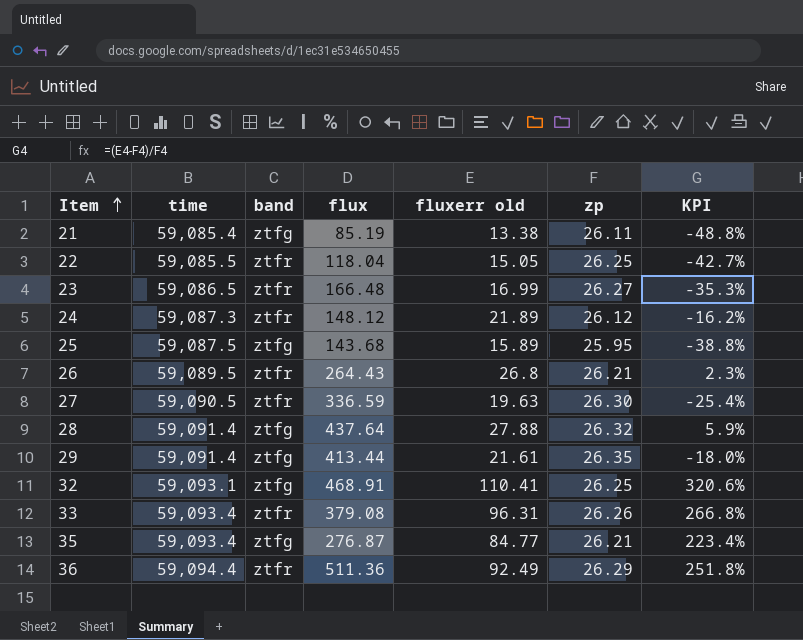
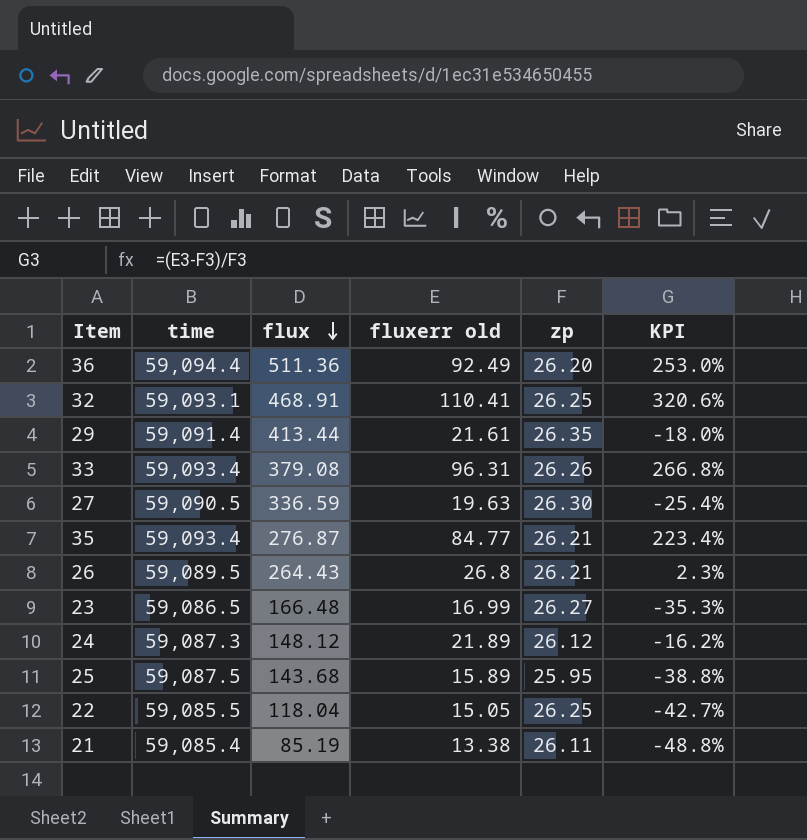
row order: Item ascending -> flux descending
column band | position: 3 -> none
row 28: 59,091.4 | ztfg | 437.64 | 27.88 | 26.32 | 5.9% -> none
36 | zp: 26.29 -> 26.20
36 | KPI: 251.8% -> 253.0%

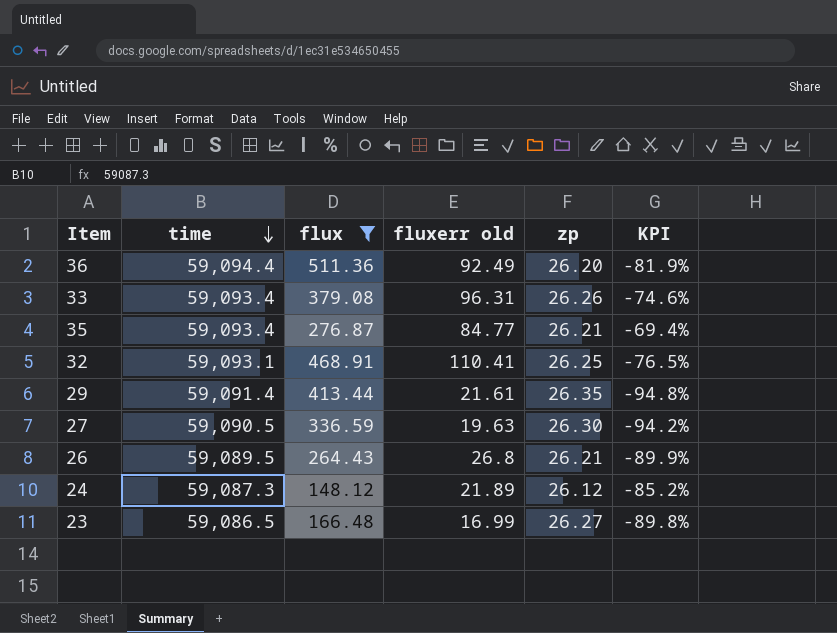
filter: none -> flux >= 148.12
row order: flux descending -> time descending
column KPI | formula: ([fluxerr old] - [zp]) / [zp] -> ([fluxerr old] - [flux]) / [flux]

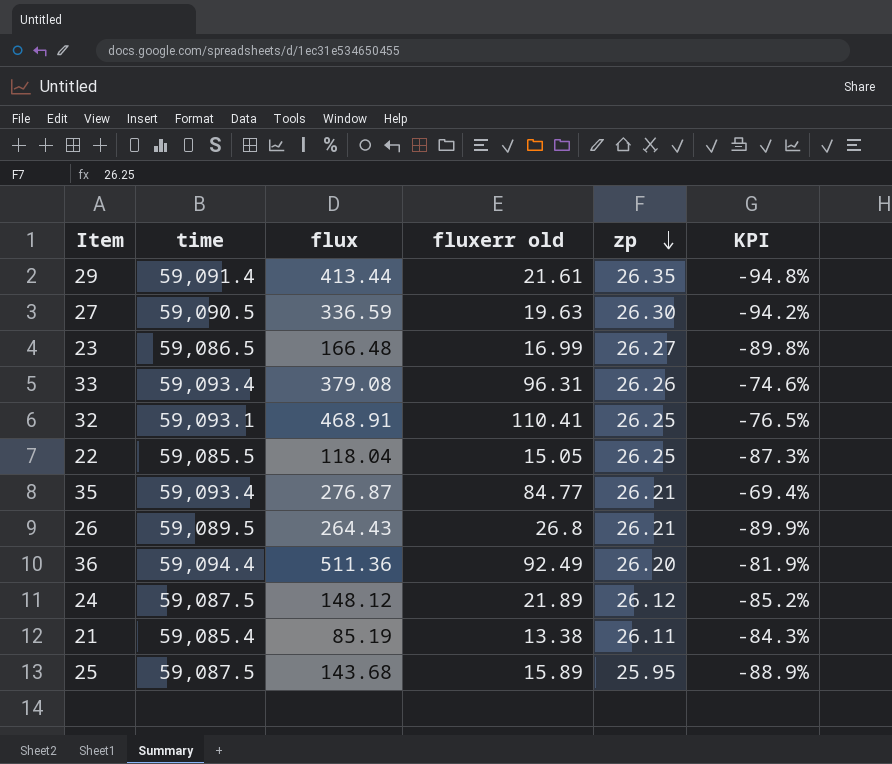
filter: flux >= 148.12 -> none
row order: time descending -> zp descending
24 | time: 59,087.3 -> 59,087.5

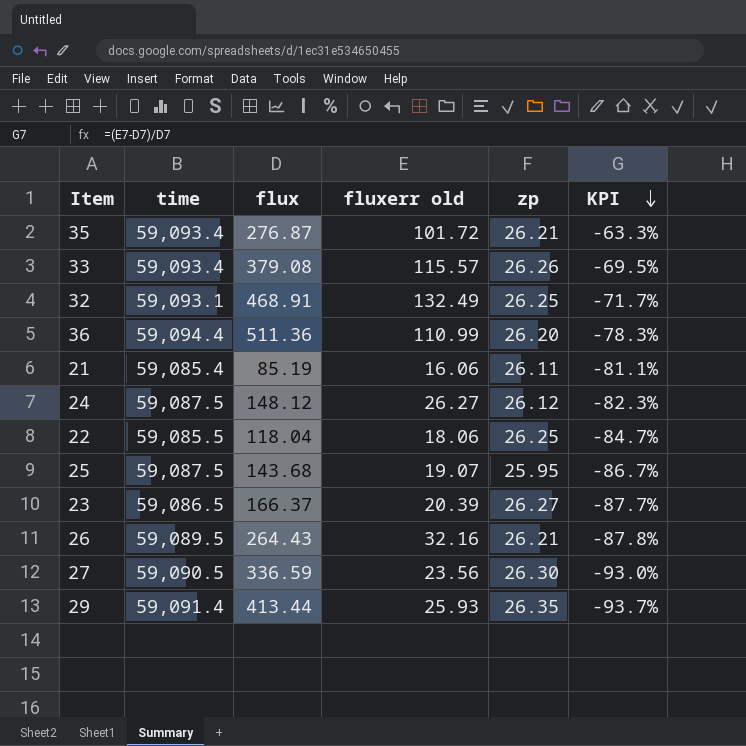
row order: zp descending -> KPI descending
35 | fluxerr old: 84.77 -> 101.72
35 | KPI: -69.4% -> -63.3%
33 | fluxerr old: 96.31 -> 115.57
33 | KPI: -74.6% -> -69.5%
32 | fluxerr old: 110.41 -> 132.49
32 | KPI: -76.5% -> -71.7%
36 | fluxerr old: 92.49 -> 110.99
36 | KPI: -81.9% -> -78.3%
21 | fluxerr old: 13.38 -> 16.06
21 | KPI: -84.3% -> -81.1%
24 | fluxerr old: 21.89 -> 26.27
24 | KPI: -85.2% -> -82.3%
22 | fluxerr old: 15.05 -> 18.06
22 | KPI: -87.3% -> -84.7%
25 | fluxerr old: 15.89 -> 19.07
25 | KPI: -88.9% -> -86.7%
23 | flux: 166.48 -> 166.37
23 | fluxerr old: 16.99 -> 20.39
23 | KPI: -89.8% -> -87.7%
26 | fluxerr old: 26.8 -> 32.16
26 | KPI: -89.9% -> -87.8%
27 | fluxerr old: 19.63 -> 23.56
27 | KPI: -94.2% -> -93.0%
29 | fluxerr old: 21.61 -> 25.93
29 | KPI: -94.8% -> -93.7%

